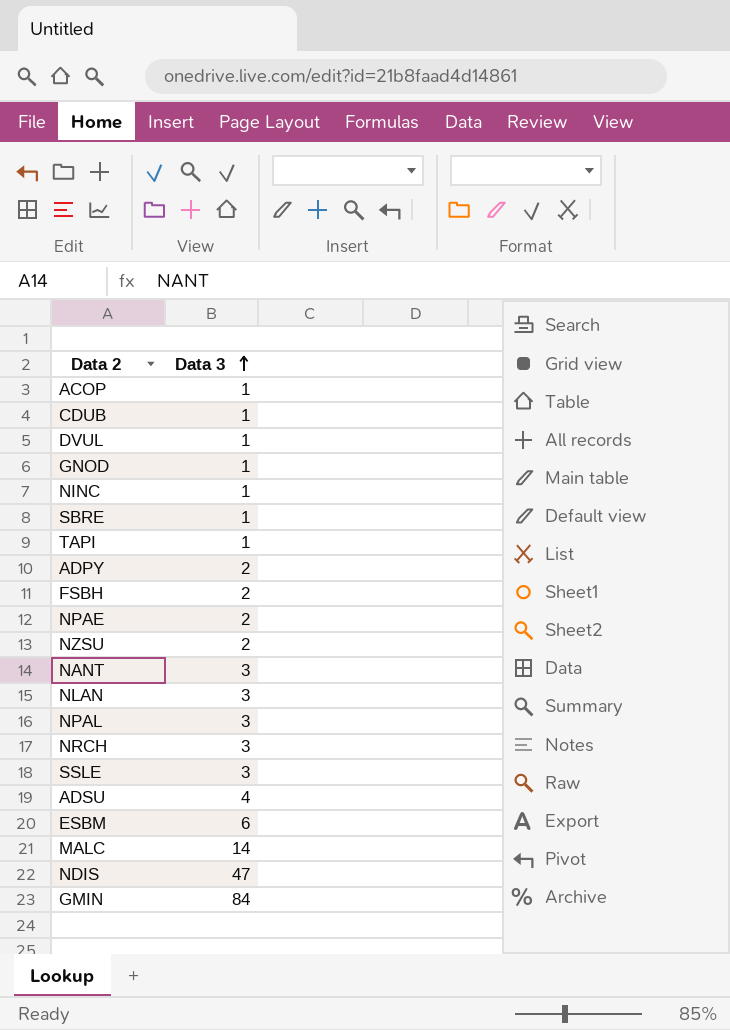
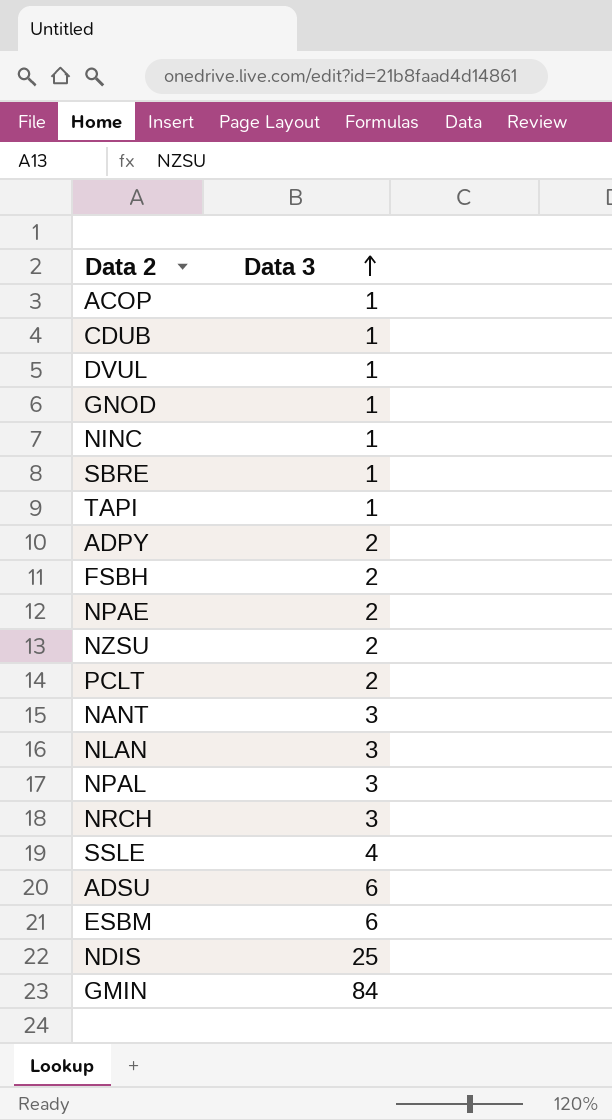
row MALC: 14 -> none
row PCLT: none -> 2
SSLE | Data 3: 3 -> 4
ADSU | Data 3: 4 -> 6
NDIS | Data 3: 47 -> 25

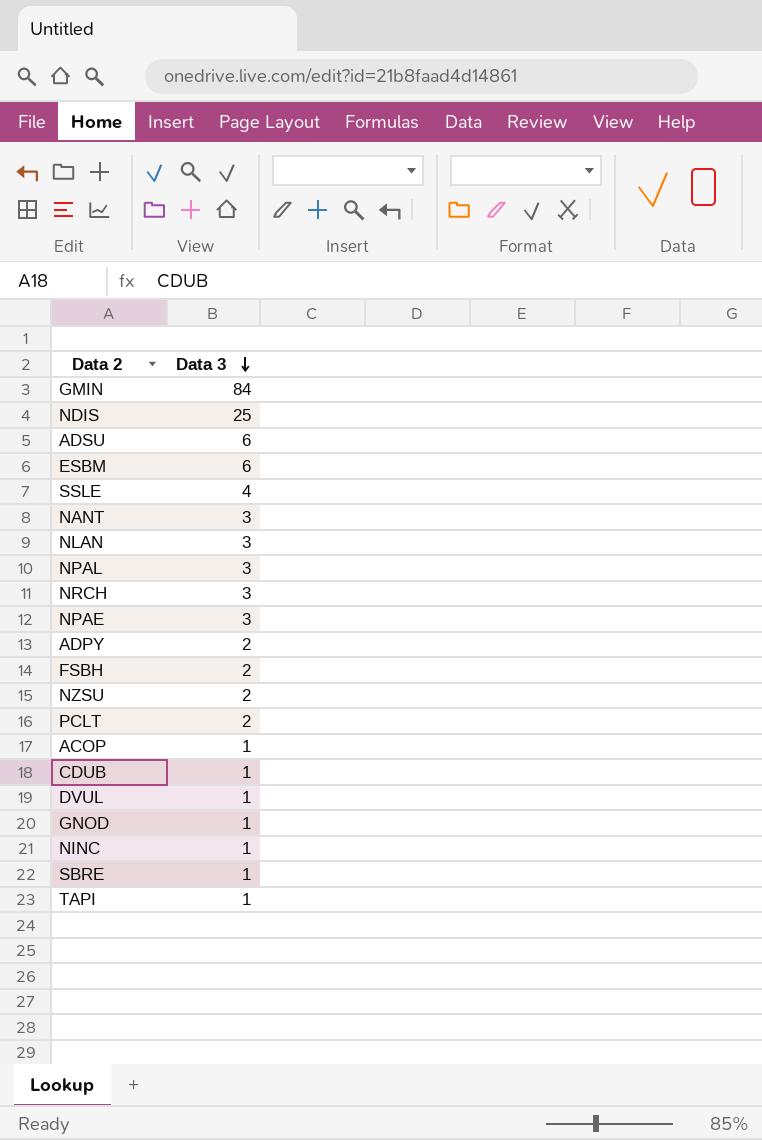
row order: Data 3 ascending -> Data 3 descending
NPAE | Data 3: 2 -> 3

